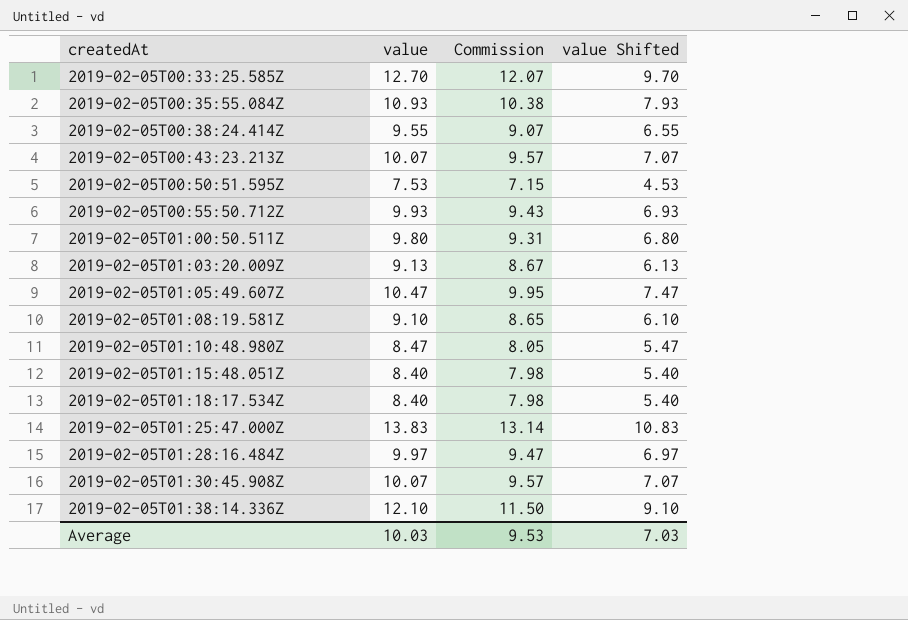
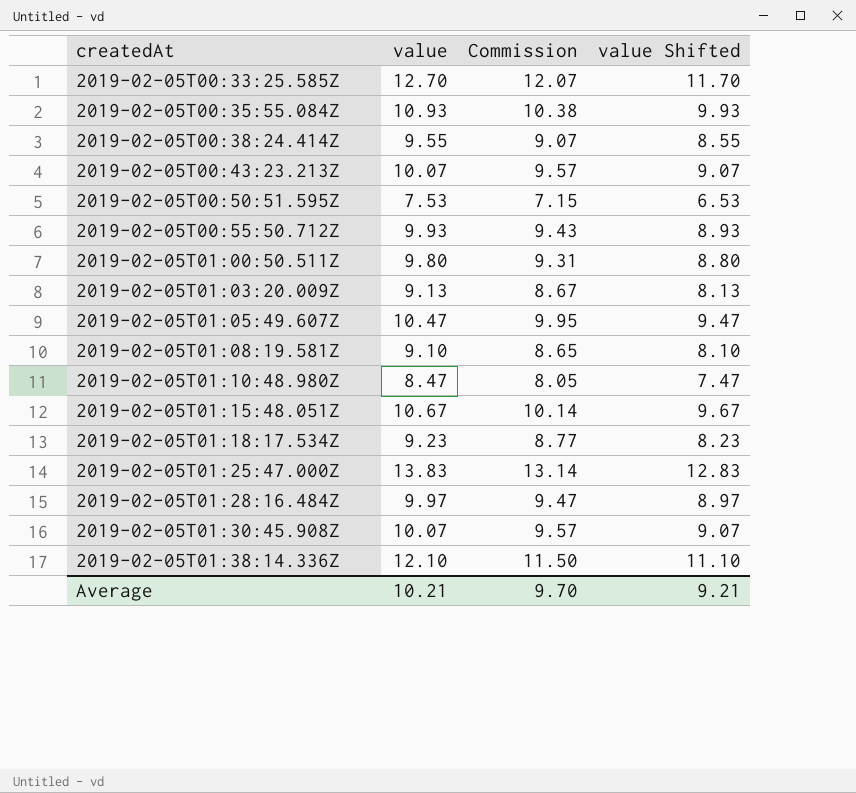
column value Shifted | formula: [value] - 3 -> [value] - 1
2019-02-05T01:15:48.051Z | value: 8.40 -> 10.67
2019-02-05T01:15:48.051Z | Commission: 7.98 -> 10.14
2019-02-05T01:18:17.534Z | value: 8.40 -> 9.23
2019-02-05T01:18:17.534Z | Commission: 7.98 -> 8.77
Average | value: 10.03 -> 10.21
Average | Commission: 9.53 -> 9.70
Average | value Shifted: 7.03 -> 9.21

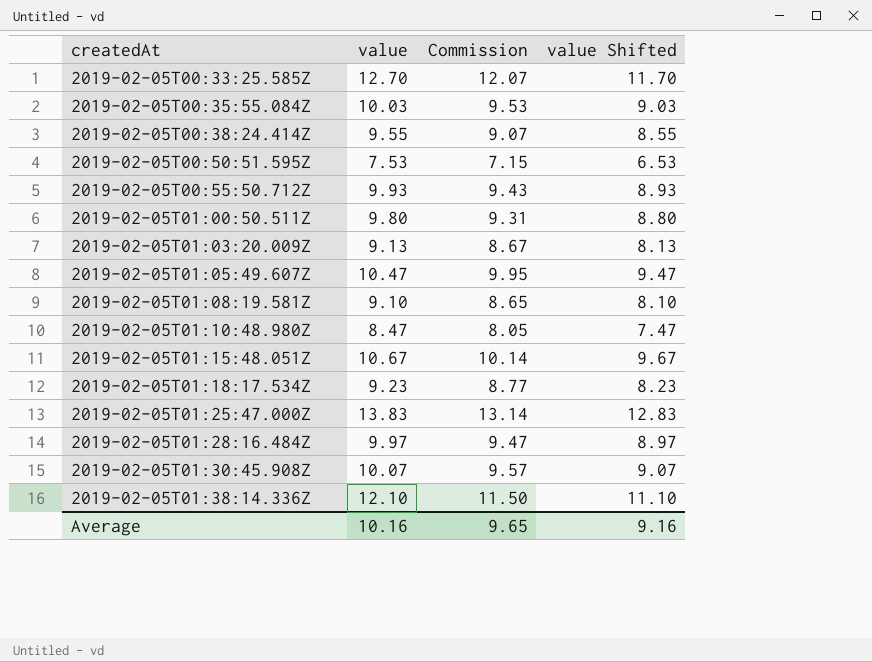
row 2019-02-05T00:43:23.213Z: 10.07 | 9.57 | 9.07 -> none
2019-02-05T00:35:55.084Z | value: 10.93 -> 10.03
2019-02-05T00:35:55.084Z | Commission: 10.38 -> 9.53
2019-02-05T00:35:55.084Z | value Shifted: 9.93 -> 9.03
Average | value: 10.21 -> 10.16
Average | Commission: 9.70 -> 9.65
Average | value Shifted: 9.21 -> 9.16

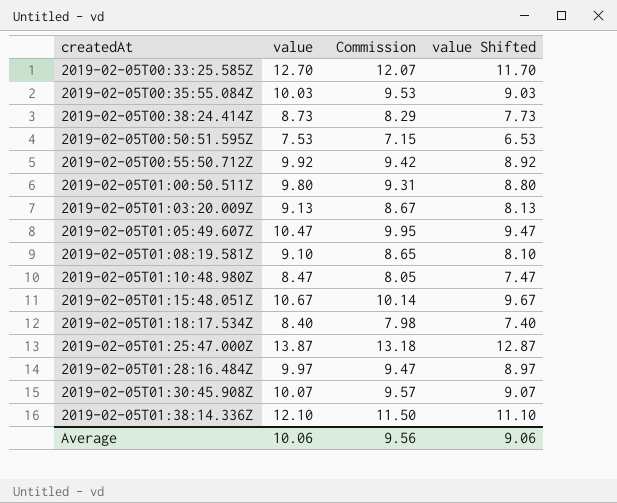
2019-02-05T00:38:24.414Z | value: 9.55 -> 8.73
2019-02-05T00:38:24.414Z | Commission: 9.07 -> 8.29
2019-02-05T00:38:24.414Z | value Shifted: 8.55 -> 7.73
2019-02-05T00:55:50.712Z | value: 9.93 -> 9.92
2019-02-05T00:55:50.712Z | Commission: 9.43 -> 9.42
2019-02-05T00:55:50.712Z | value Shifted: 8.93 -> 8.92
2019-02-05T01:18:17.534Z | value: 9.23 -> 8.40
2019-02-05T01:18:17.534Z | Commission: 8.77 -> 7.98
2019-02-05T01:18:17.534Z | value Shifted: 8.23 -> 7.40
2019-02-05T01:25:47.000Z | value: 13.83 -> 13.87
2019-02-05T01:25:47.000Z | Commission: 13.14 -> 13.18
2019-02-05T01:25:47.000Z | value Shifted: 12.83 -> 12.87
Average | value: 10.16 -> 10.06
Average | Commission: 9.65 -> 9.56
Average | value Shifted: 9.16 -> 9.06

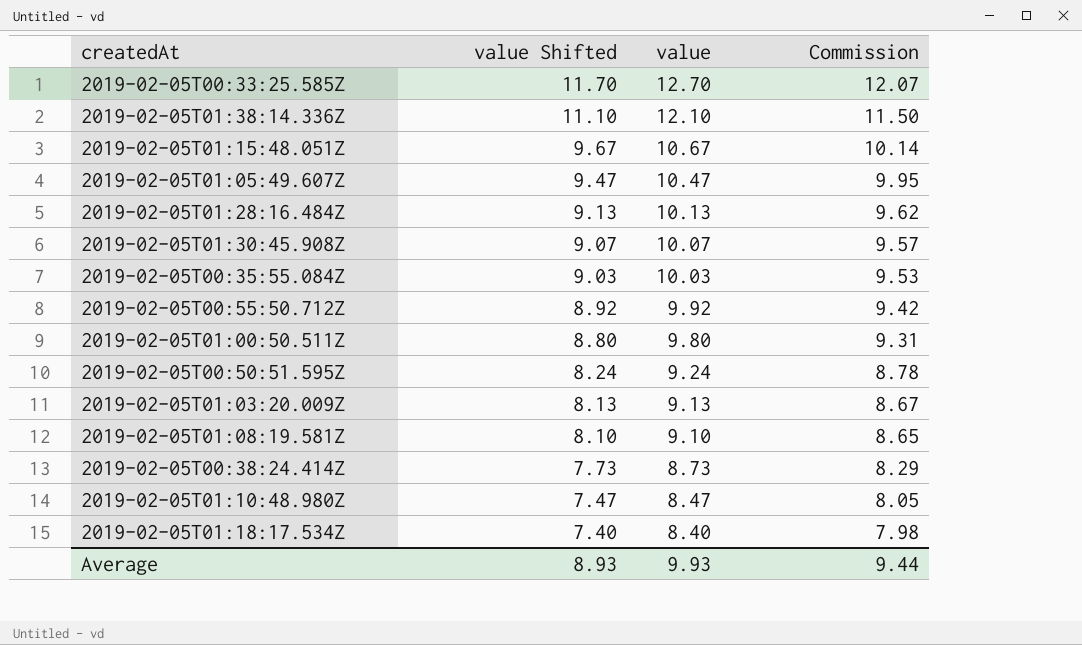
row order: createdAt ascending -> value Shifted descending
column value Shifted | position: 4 -> 2
row 2019-02-05T01:25:47.000Z: 13.87 | 13.18 | 12.87 -> none
2019-02-05T01:28:16.484Z | value Shifted: 8.97 -> 9.13
2019-02-05T01:28:16.484Z | value: 9.97 -> 10.13
2019-02-05T01:28:16.484Z | Commission: 9.47 -> 9.62
2019-02-05T00:50:51.595Z | value Shifted: 6.53 -> 8.24
2019-02-05T00:50:51.595Z | value: 7.53 -> 9.24
2019-02-05T00:50:51.595Z | Commission: 7.15 -> 8.78
Average | value Shifted: 9.06 -> 8.93
Average | value: 10.06 -> 9.93
Average | Commission: 9.56 -> 9.44

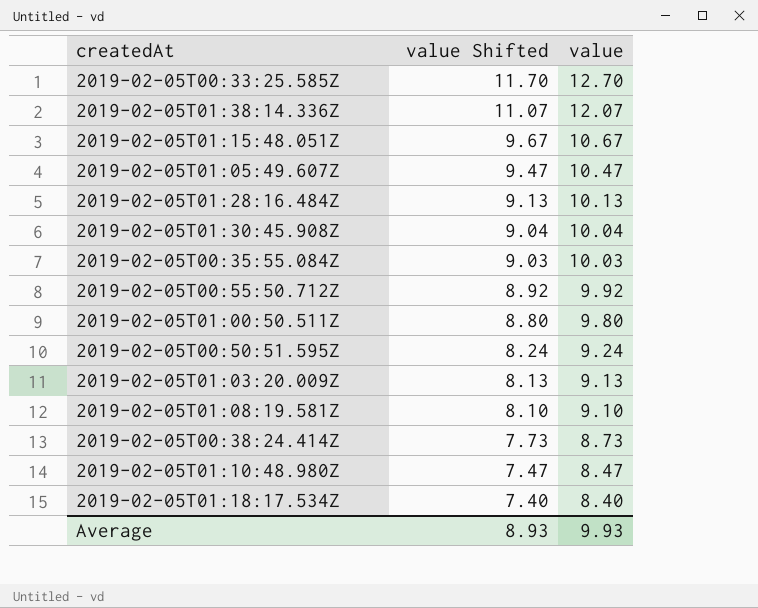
column Commission | formula: [value] * 0.95 -> none
2019-02-05T01:38:14.336Z | value Shifted: 11.10 -> 11.07
2019-02-05T01:38:14.336Z | value: 12.10 -> 12.07
2019-02-05T01:30:45.908Z | value Shifted: 9.07 -> 9.04
2019-02-05T01:30:45.908Z | value: 10.07 -> 10.04

